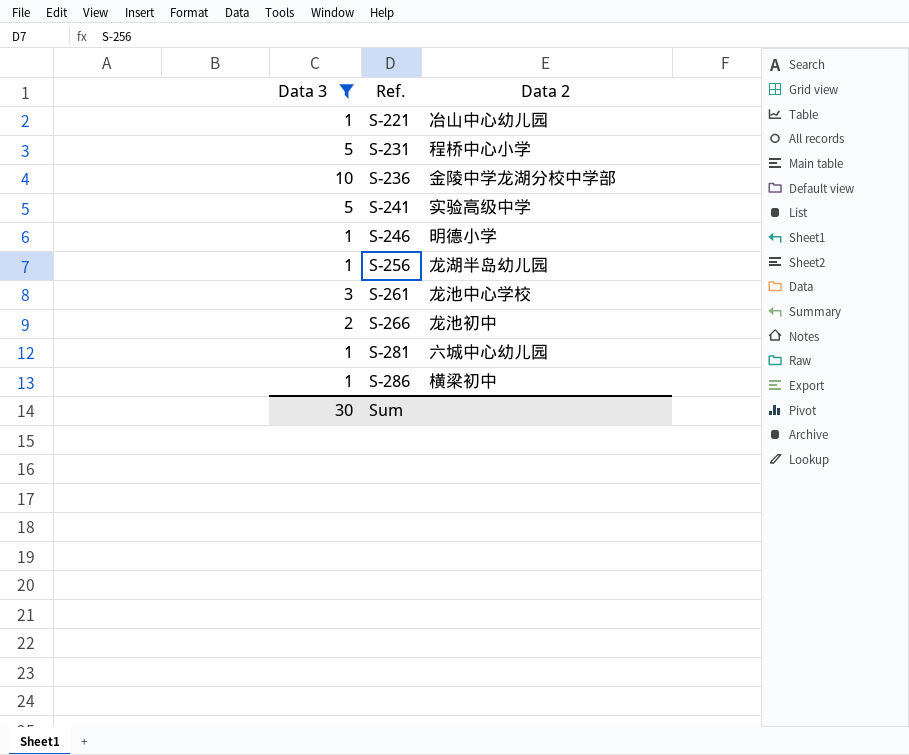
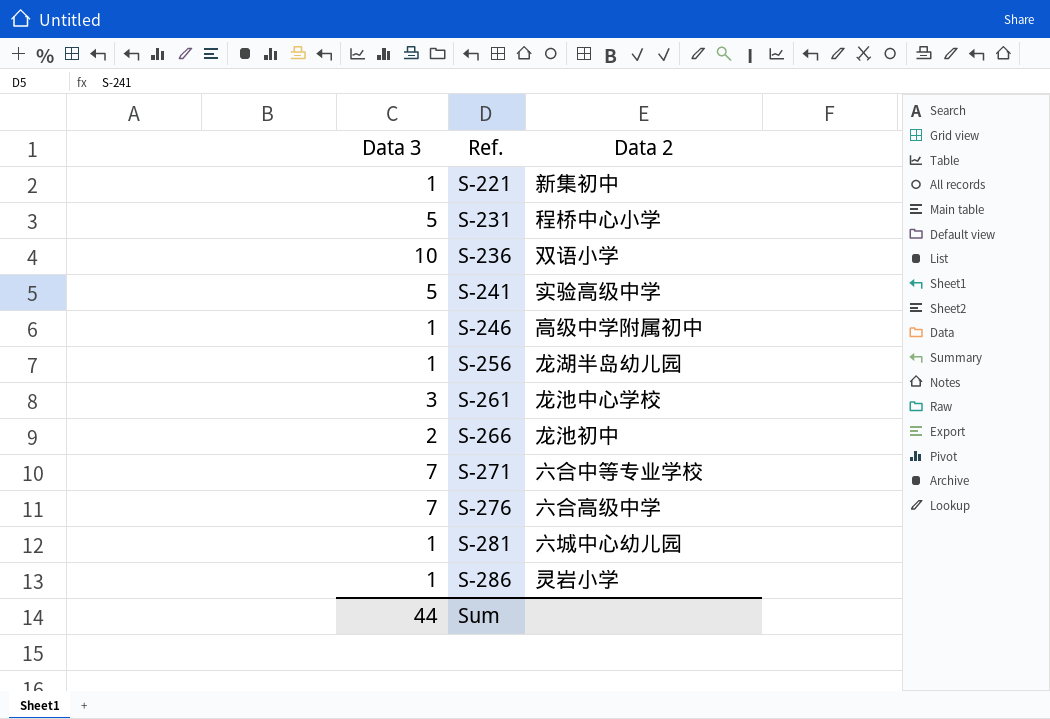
filter: Data 3 != 7 -> none
S-221 | Data 2: 冶山中心幼儿园 -> 新集初中
S-236 | Data 2: 金陵中学龙湖分校中学部 -> 双语小学
S-246 | Data 2: 明德小学 -> 高级中学附属初中
S-286 | Data 2: 横梁初中 -> 灵岩小学
Sum | Data 3: 30 -> 44

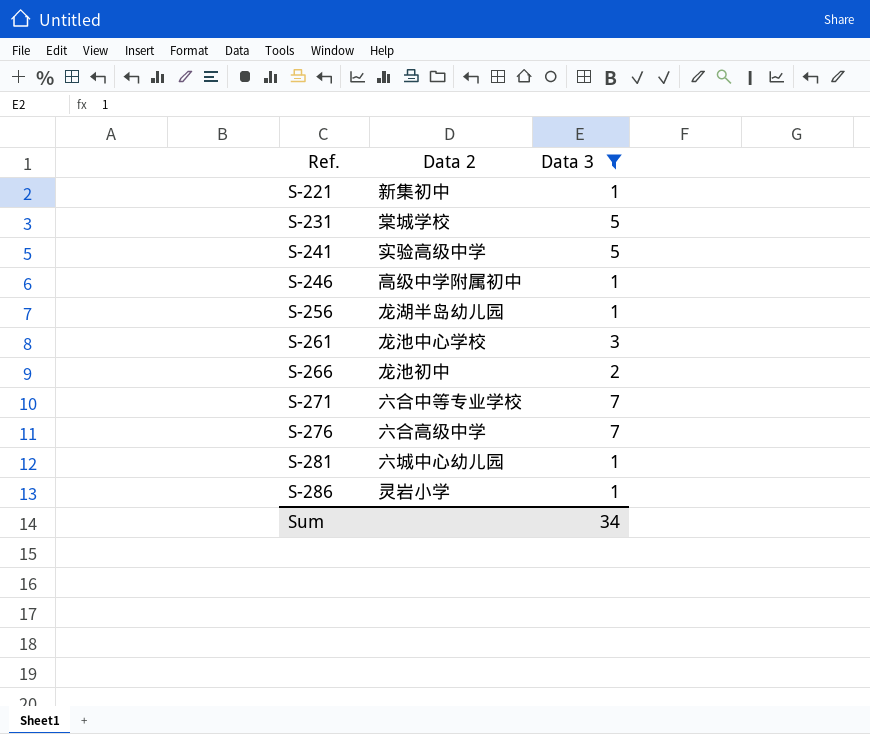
filter: none -> Data 3 != 10
column Data 3 | position: 1 -> 3
S-231 | Data 2: 程桥中心小学 -> 棠城学校
Sum | Data 3: 44 -> 34

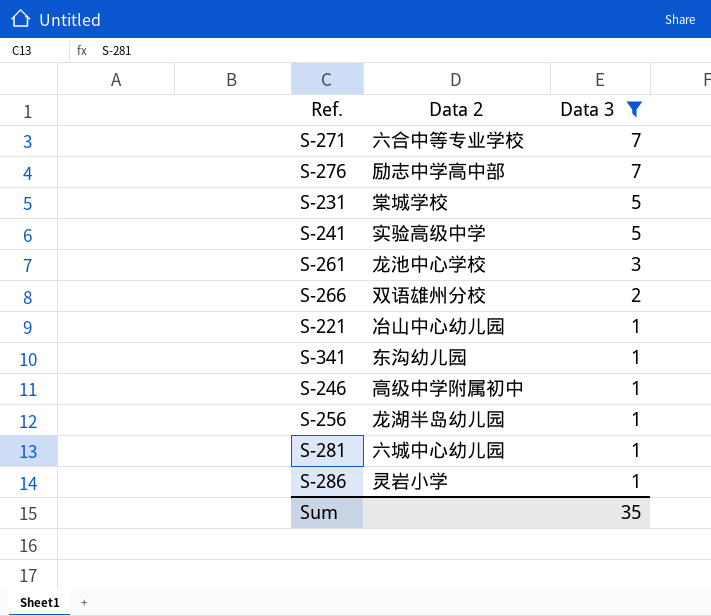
row order: Ref. ascending -> Data 3 descending
S-276 | Data 2: 六合高级中学 -> 励志中学高中部
S-266 | Data 2: 龙池初中 -> 双语雄州分校
S-221 | Data 2: 新集初中 -> 冶山中心幼儿园
row S-341: none -> 东沟幼儿园 | 1
Sum | Data 3: 34 -> 35

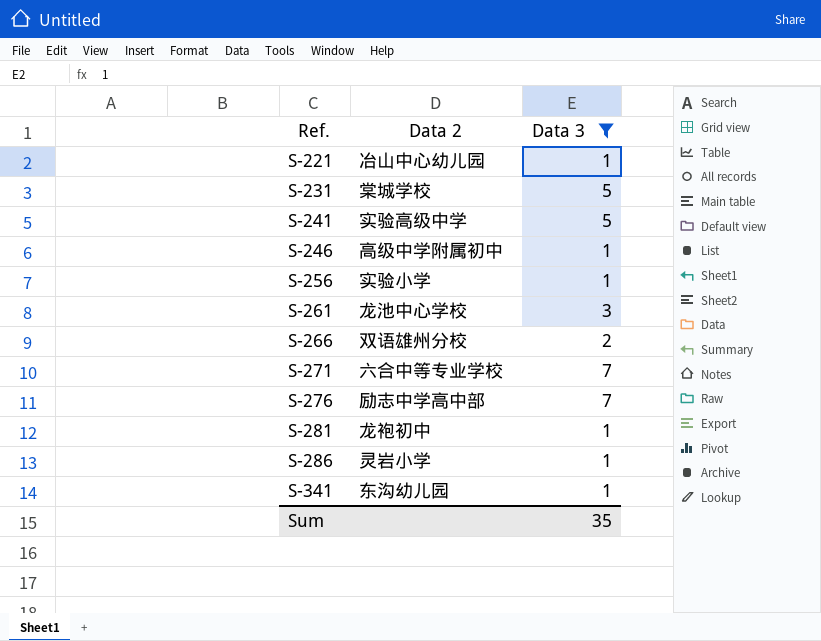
row order: Data 3 descending -> Ref. ascending
S-256 | Data 2: 龙湖半岛幼儿园 -> 实验小学
S-281 | Data 2: 六城中心幼儿园 -> 龙袍初中

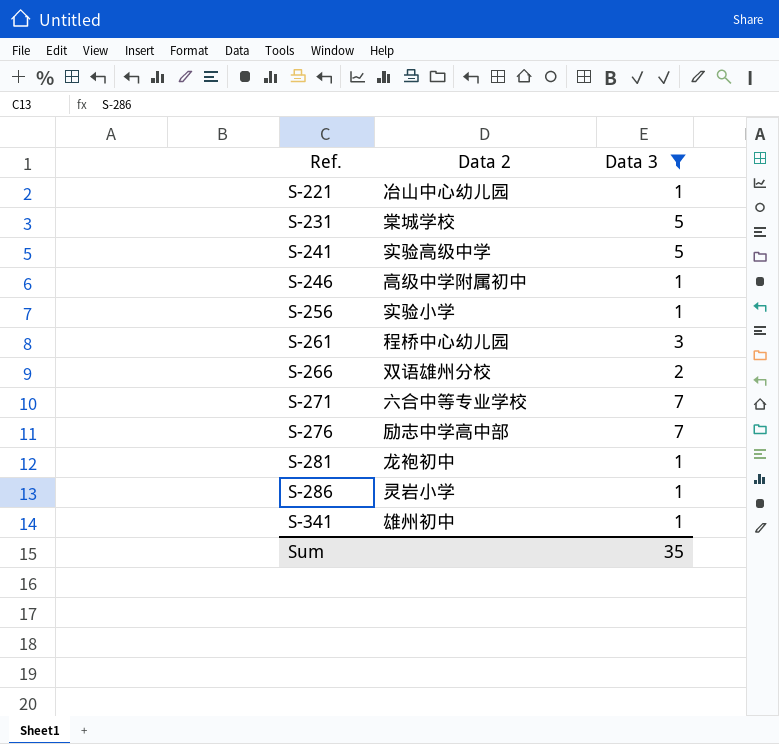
S-261 | Data 2: 龙池中心学校 -> 程桥中心幼儿园
S-341 | Data 2: 东沟幼儿园 -> 雄州初中

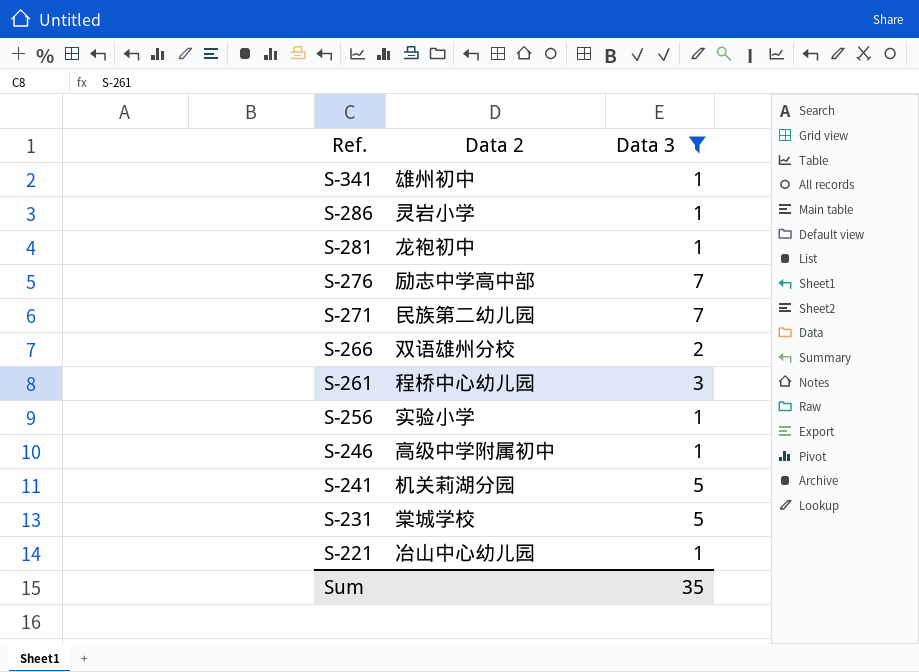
row order: Ref. ascending -> Ref. descending
S-271 | Data 2: 六合中等专业学校 -> 民族第二幼儿园
S-241 | Data 2: 实验高级中学 -> 机关莉湖分园

